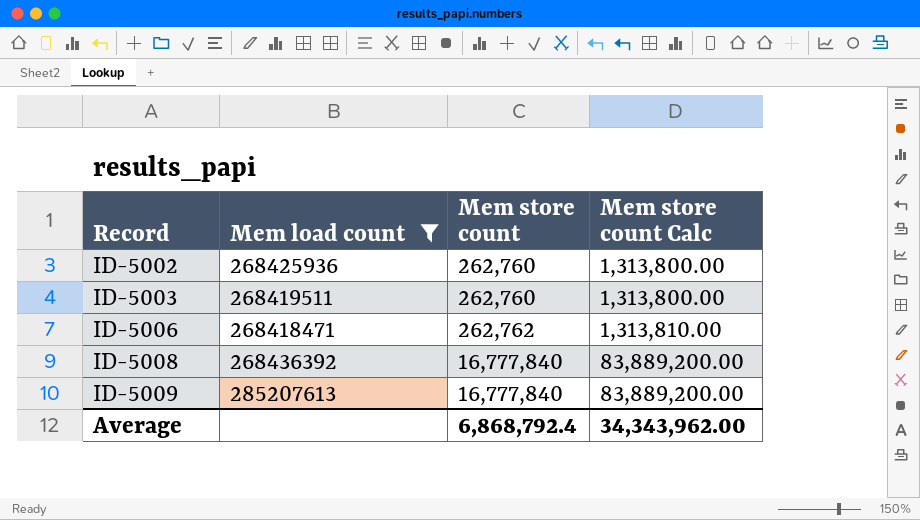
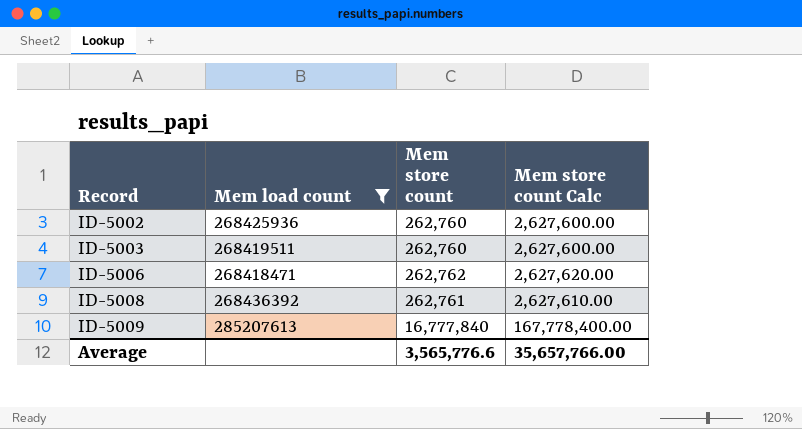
column Mem store count Calc | formula: [Mem store count] * 5 -> [Mem store count] * 10
ID-5008 | Mem store count: 16,777,840 -> 262,761
Average | Mem store count: 6,868,792.4 -> 3,565,776.6
Average | Mem store count Calc: 34,343,962.00 -> 35,657,766.00

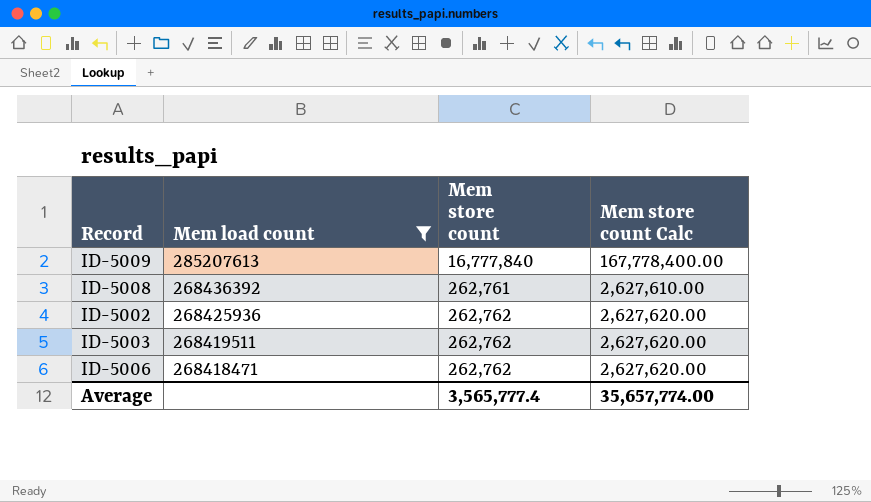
row order: Record ascending -> Mem load count descending
ID-5002 | Mem store count: 262,760 -> 262,762
ID-5002 | Mem store count Calc: 2,627,600.00 -> 2,627,620.00
ID-5003 | Mem store count: 262,760 -> 262,762
ID-5003 | Mem store count Calc: 2,627,600.00 -> 2,627,620.00
Average | Mem store count: 3,565,776.6 -> 3,565,777.4
Average | Mem store count Calc: 35,657,766.00 -> 35,657,774.00

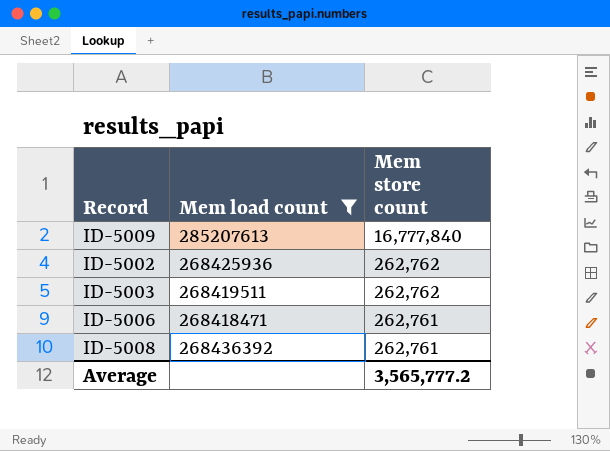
row order: Mem load count descending -> Mem store count descending
column Mem store count Calc | formula: [Mem store count] * 10 -> none
ID-5006 | Mem store count: 262,762 -> 262,761
Average | Mem store count: 3,565,777.4 -> 3,565,777.2

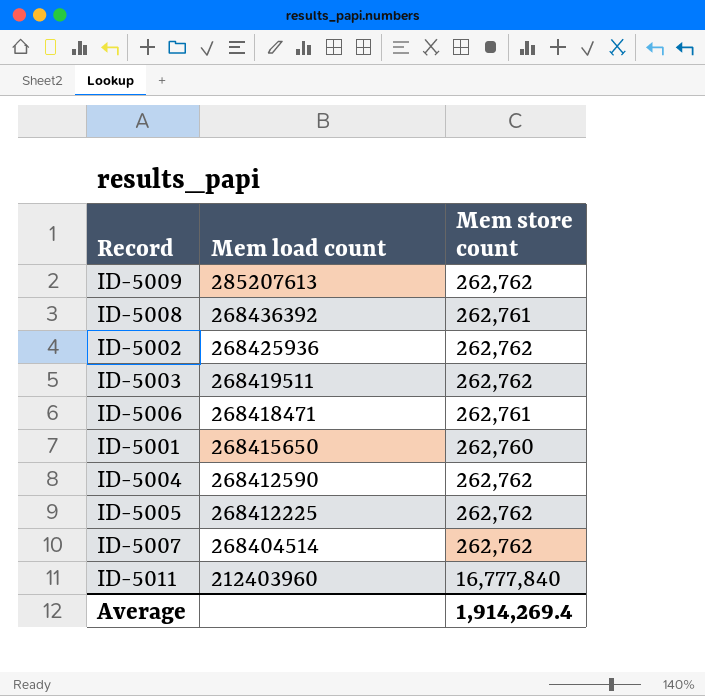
filter: Mem load count >= 268418471 -> none
row order: Mem store count descending -> Mem load count descending
ID-5009 | Mem store count: 16,777,840 -> 262,762
Average | Mem store count: 3,565,777.2 -> 1,914,269.4

